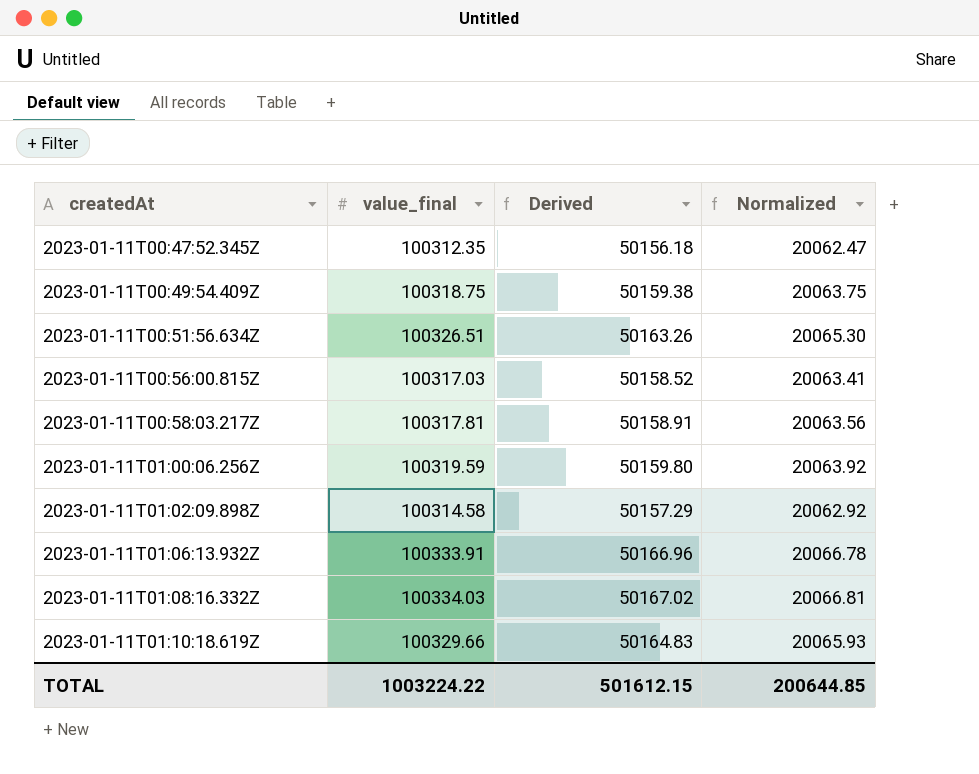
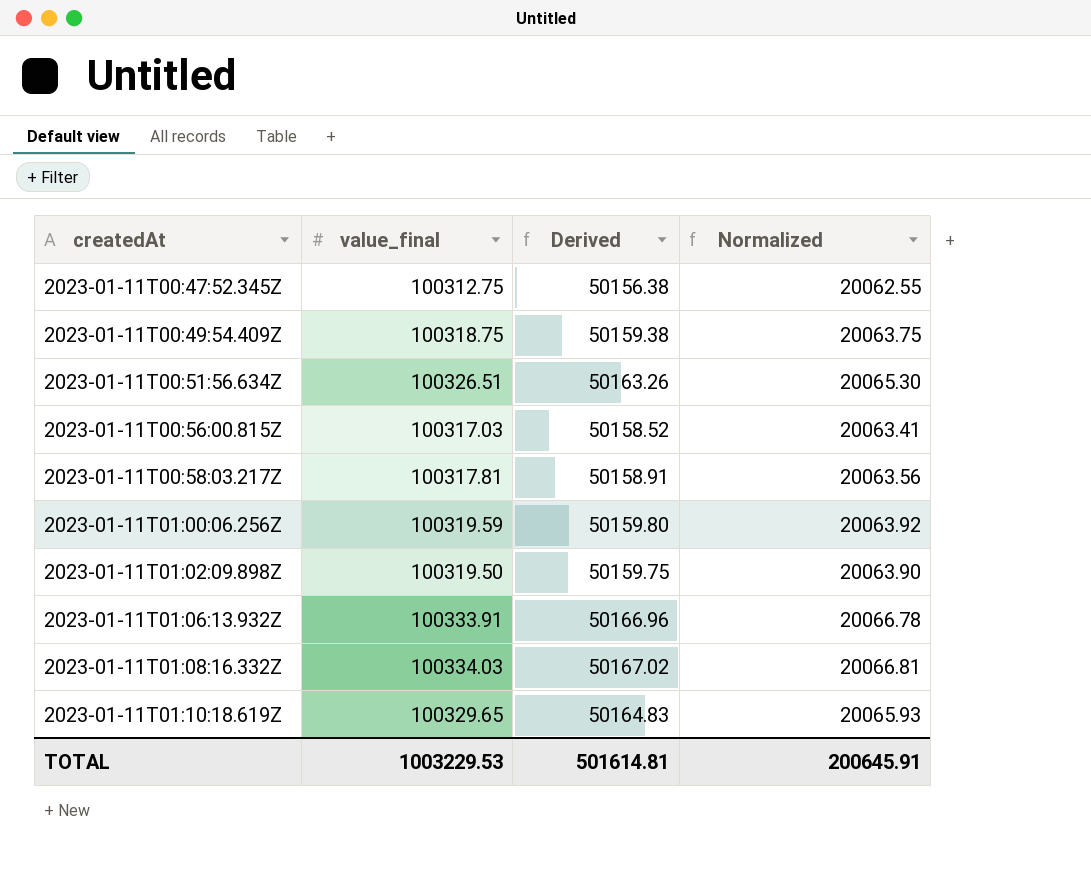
2023-01-11T00:47:52.345Z | value_final: 100312.35 -> 100312.75
2023-01-11T00:47:52.345Z | Derived: 50156.18 -> 50156.38
2023-01-11T00:47:52.345Z | Normalized: 20062.47 -> 20062.55
2023-01-11T01:02:09.898Z | value_final: 100314.58 -> 100319.50
2023-01-11T01:02:09.898Z | Derived: 50157.29 -> 50159.75
2023-01-11T01:02:09.898Z | Normalized: 20062.92 -> 20063.90
2023-01-11T01:10:18.619Z | value_final: 100329.66 -> 100329.65
TOTAL | value_final: 1003224.22 -> 1003229.53
TOTAL | Derived: 501612.15 -> 501614.81
TOTAL | Normalized: 200644.85 -> 200645.91

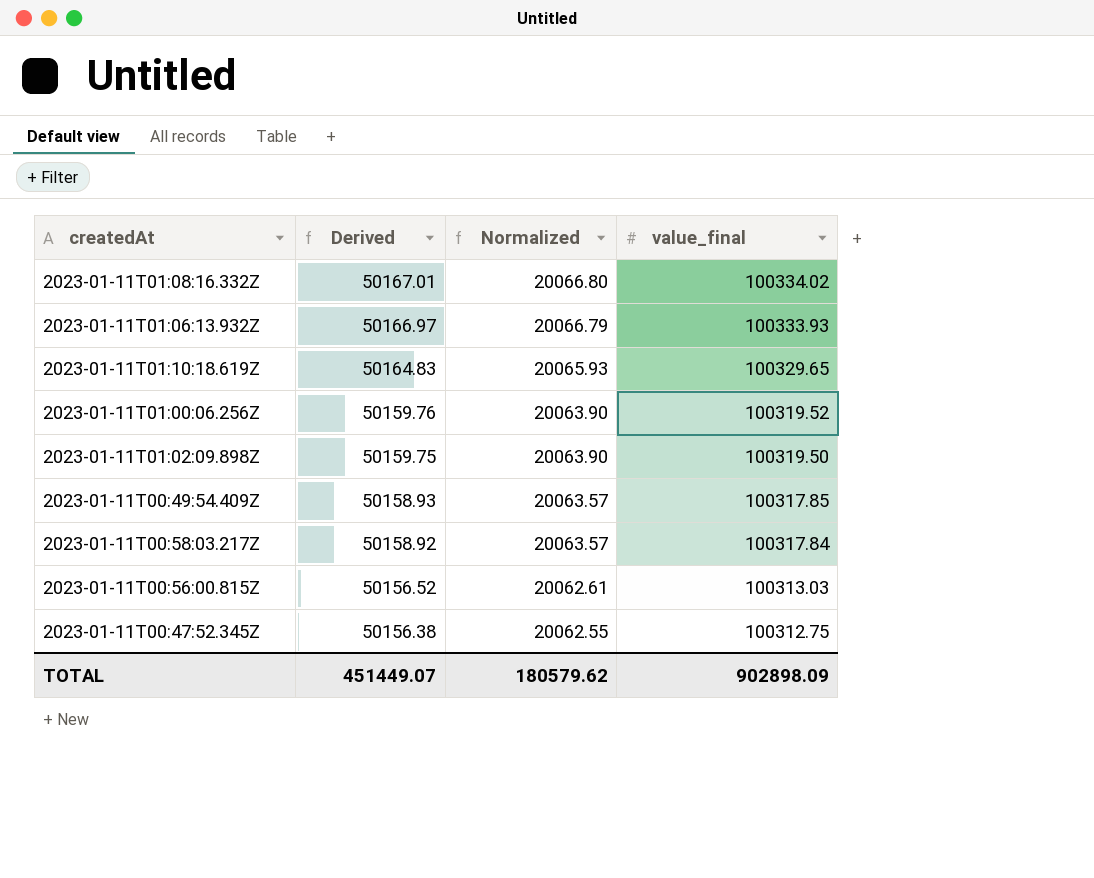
row order: createdAt ascending -> Derived descending
column value_final | position: 2 -> 4
row 2023-01-11T00:51:56.634Z: 100326.51 | 50163.26 | 20065.30 -> none
2023-01-11T01:08:16.332Z | Derived: 50167.02 -> 50167.01
2023-01-11T01:08:16.332Z | Normalized: 20066.81 -> 20066.80
2023-01-11T01:08:16.332Z | value_final: 100334.03 -> 100334.02
2023-01-11T01:06:13.932Z | Derived: 50166.96 -> 50166.97
2023-01-11T01:06:13.932Z | Normalized: 20066.78 -> 20066.79
2023-01-11T01:06:13.932Z | value_final: 100333.91 -> 100333.93
2023-01-11T01:00:06.256Z | Derived: 50159.80 -> 50159.76
2023-01-11T01:00:06.256Z | Normalized: 20063.92 -> 20063.90
2023-01-11T01:00:06.256Z | value_final: 100319.59 -> 100319.52
2023-01-11T00:49:54.409Z | Derived: 50159.38 -> 50158.93
2023-01-11T00:49:54.409Z | Normalized: 20063.75 -> 20063.57
2023-01-11T00:49:54.409Z | value_final: 100318.75 -> 100317.85
2023-01-11T00:58:03.217Z | Derived: 50158.91 -> 50158.92
2023-01-11T00:58:03.217Z | Normalized: 20063.56 -> 20063.57
2023-01-11T00:58:03.217Z | value_final: 100317.81 -> 100317.84
2023-01-11T00:56:00.815Z | Derived: 50158.52 -> 50156.52
2023-01-11T00:56:00.815Z | Normalized: 20063.41 -> 20062.61
2023-01-11T00:56:00.815Z | value_final: 100317.03 -> 100313.03
TOTAL | Derived: 501614.81 -> 451449.07
TOTAL | Normalized: 200645.91 -> 180579.62
TOTAL | value_final: 1003229.53 -> 902898.09

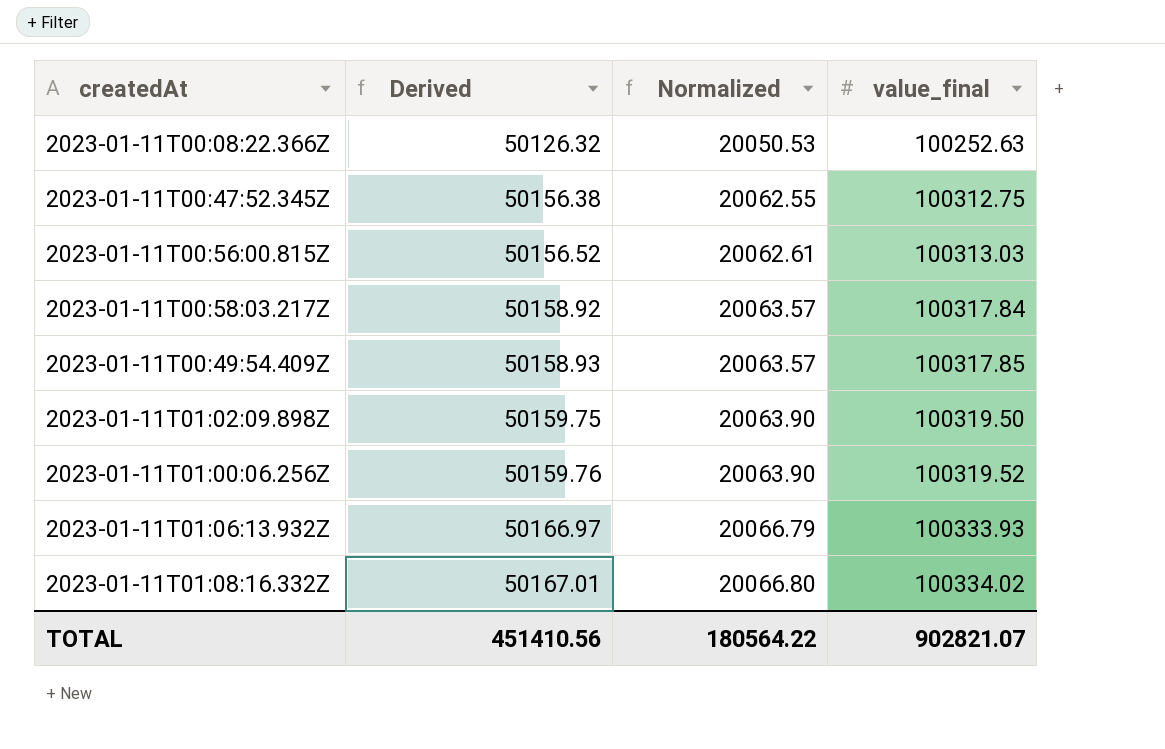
row order: Derived descending -> Derived ascending
row 2023-01-11T01:10:18.619Z: 50164.83 | 20065.93 | 100329.65 -> none
row 2023-01-11T00:08:22.366Z: none -> 50126.32 | 20050.53 | 100252.63
TOTAL | Derived: 451449.07 -> 451410.56
TOTAL | Normalized: 180579.62 -> 180564.22
TOTAL | value_final: 902898.09 -> 902821.07

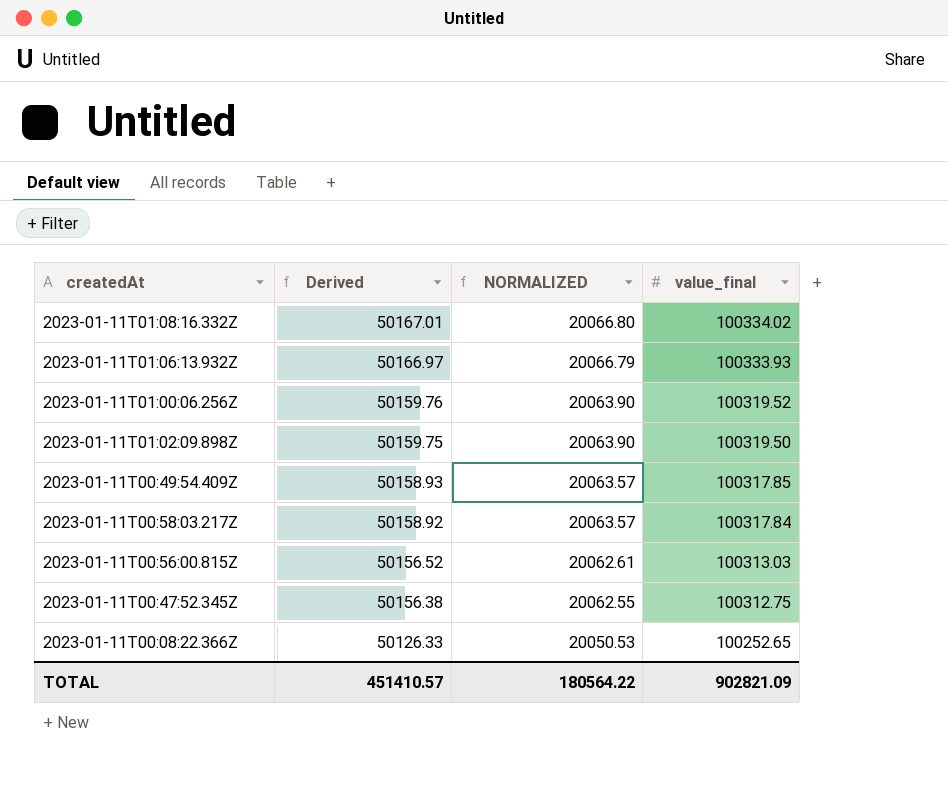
row order: Derived ascending -> Derived descending
column name: Normalized -> NORMALIZED
2023-01-11T00:08:22.366Z | Derived: 50126.32 -> 50126.33
2023-01-11T00:08:22.366Z | value_final: 100252.63 -> 100252.65
TOTAL | Derived: 451410.56 -> 451410.57
TOTAL | value_final: 902821.07 -> 902821.09

